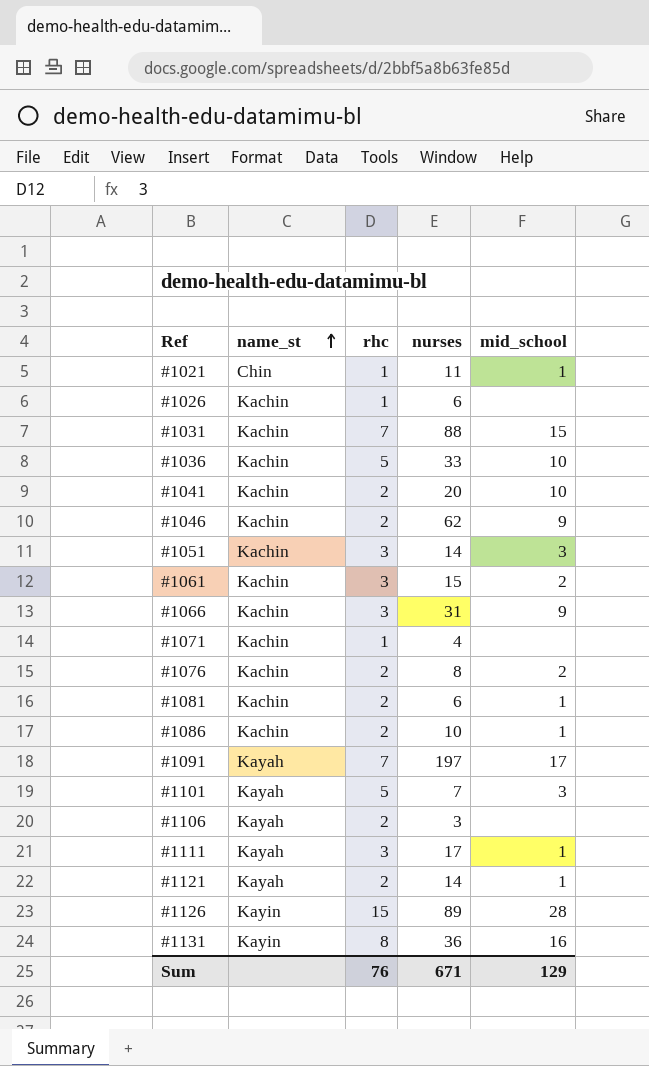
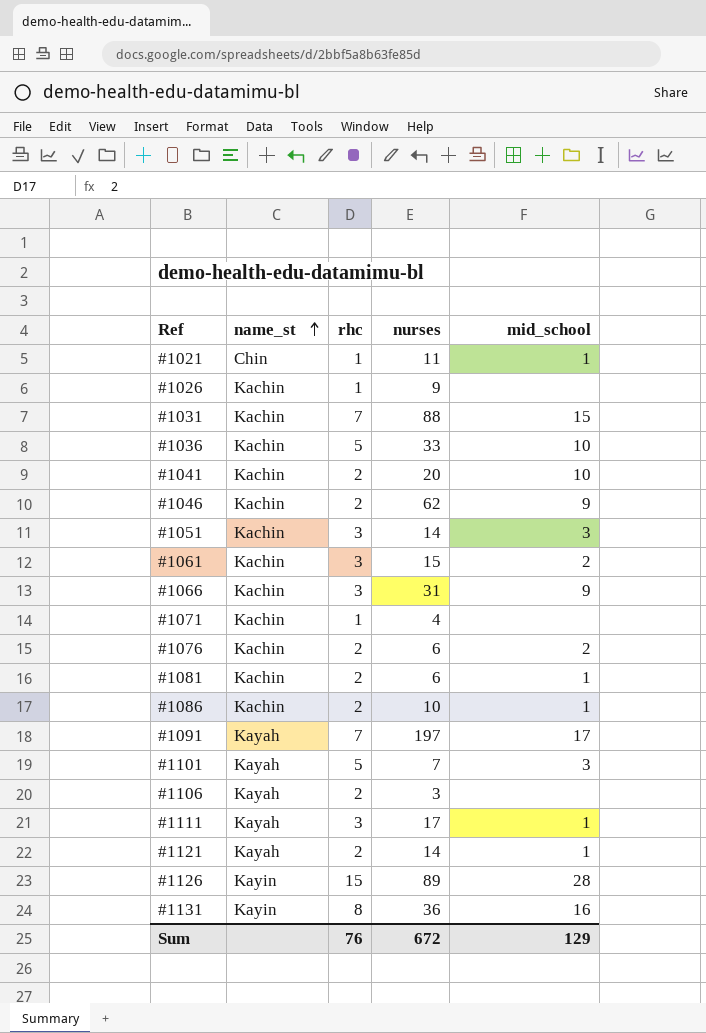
#1026 | nurses: 6 -> 9
#1076 | nurses: 8 -> 6
Sum | nurses: 671 -> 672

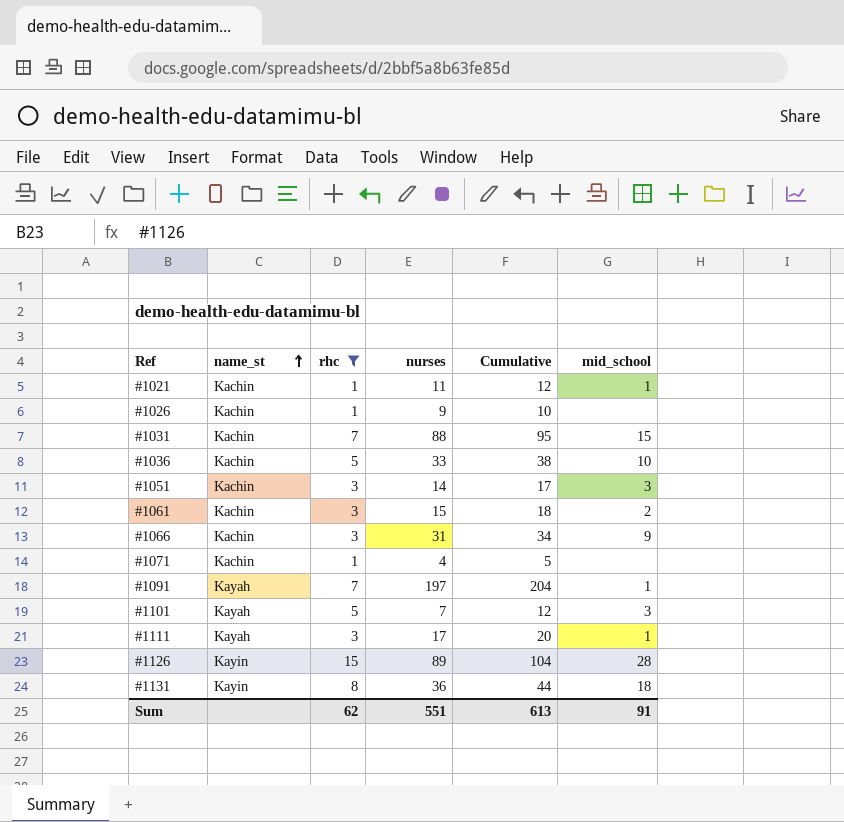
filter: none -> rhc != 2
column Cumulative | formula: none -> [rhc] + [nurses]
#1021 | name_st: Chin -> Kachin
#1091 | mid_school: 17 -> 1
#1131 | mid_school: 16 -> 18
Sum | rhc: 76 -> 62
Sum | nurses: 672 -> 551
Sum | mid_school: 129 -> 91

